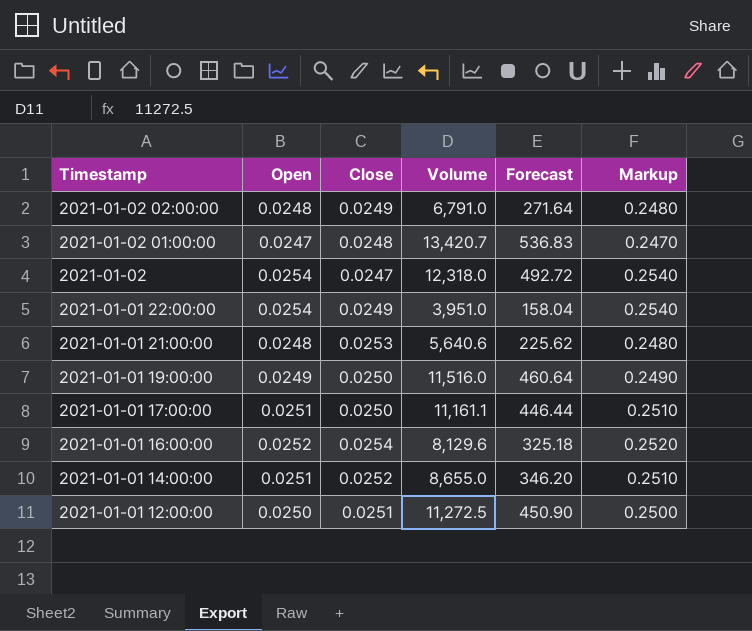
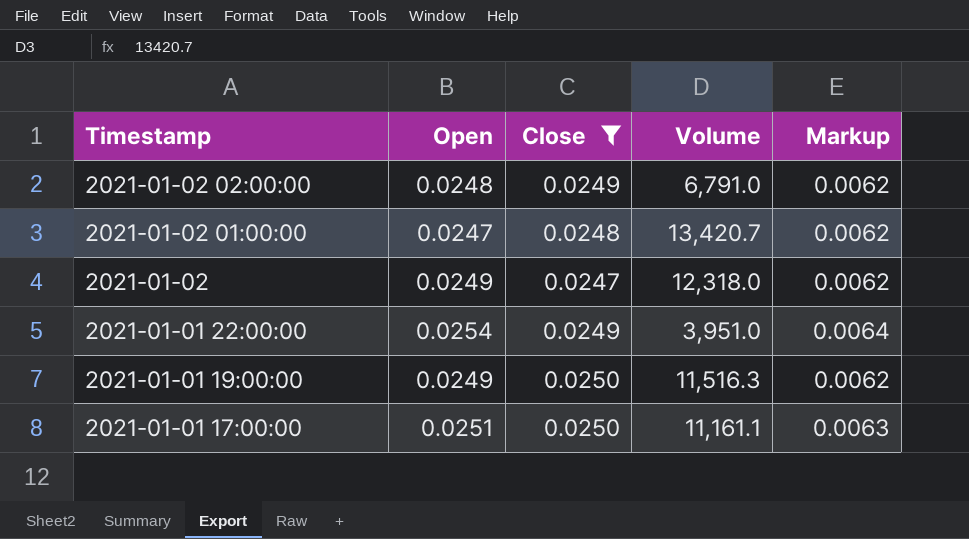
filter: none -> Close <= 0.0250
column Forecast | formula: [Volume] * 0.04 -> none
column Markup | formula: [Open] * 10 -> [Open] * 0.25
2021-01-02 | Open: 0.0254 -> 0.0249
2021-01-01 19:00:00 | Volume: 11,516.0 -> 11,516.3

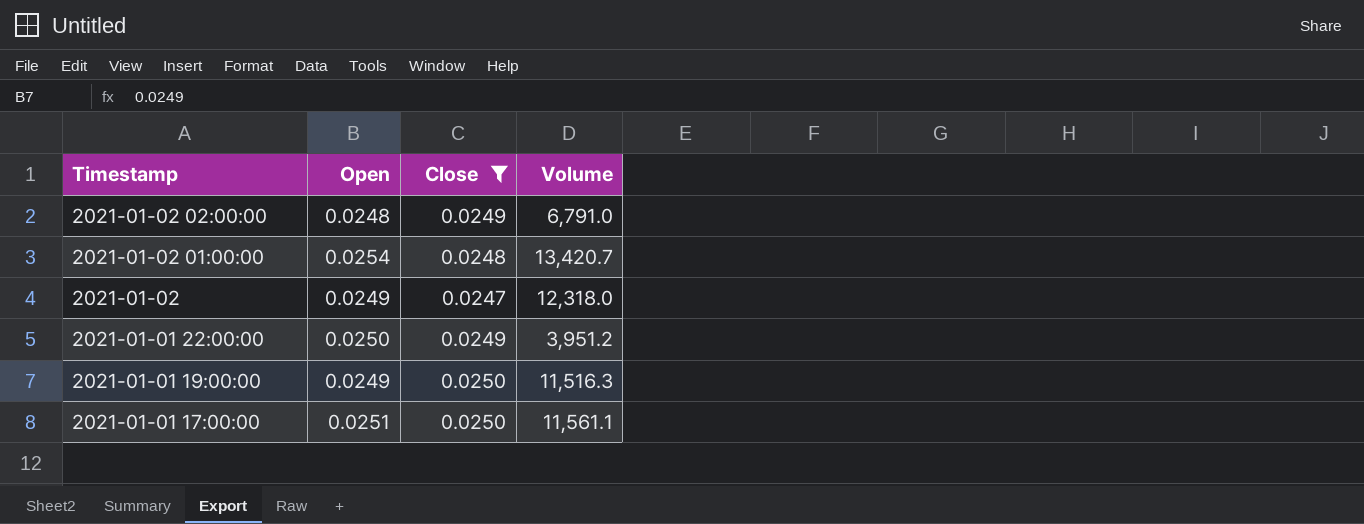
column Markup | formula: [Open] * 0.25 -> none
2021-01-02 01:00:00 | Open: 0.0247 -> 0.0254
2021-01-01 22:00:00 | Open: 0.0254 -> 0.0250
2021-01-01 22:00:00 | Volume: 3,951.0 -> 3,951.2
2021-01-01 17:00:00 | Volume: 11,161.1 -> 11,561.1

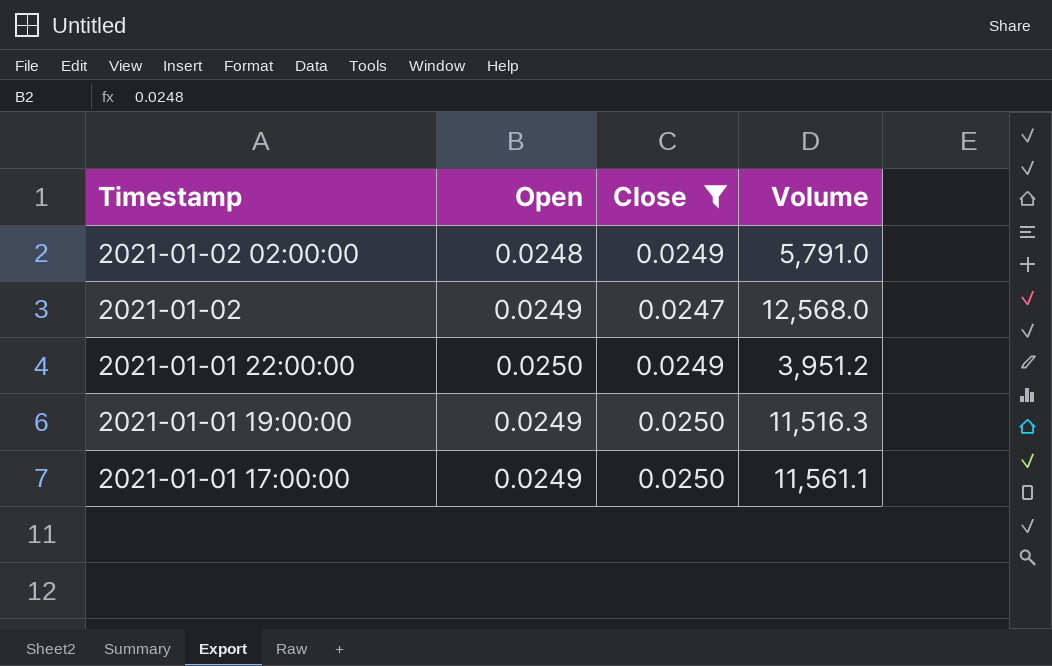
row 2021-01-02 01:00:00: 0.0254 | 0.0248 | 13,420.7 -> none
2021-01-02 02:00:00 | Volume: 6,791.0 -> 5,791.0
2021-01-02 | Volume: 12,318.0 -> 12,568.0
2021-01-01 17:00:00 | Open: 0.0251 -> 0.0249

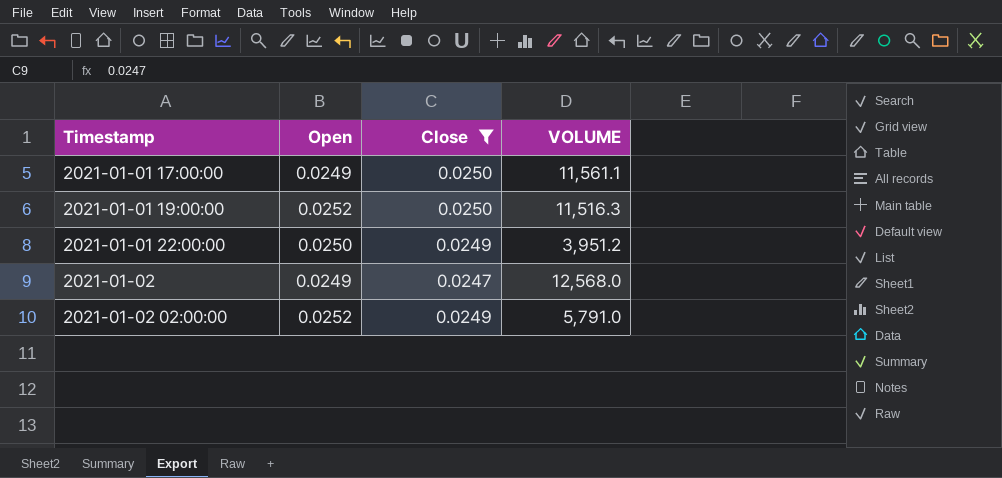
row order: Timestamp descending -> Timestamp ascending
column name: Volume -> VOLUME
2021-01-01 19:00:00 | Open: 0.0249 -> 0.0252
2021-01-02 02:00:00 | Open: 0.0248 -> 0.0252

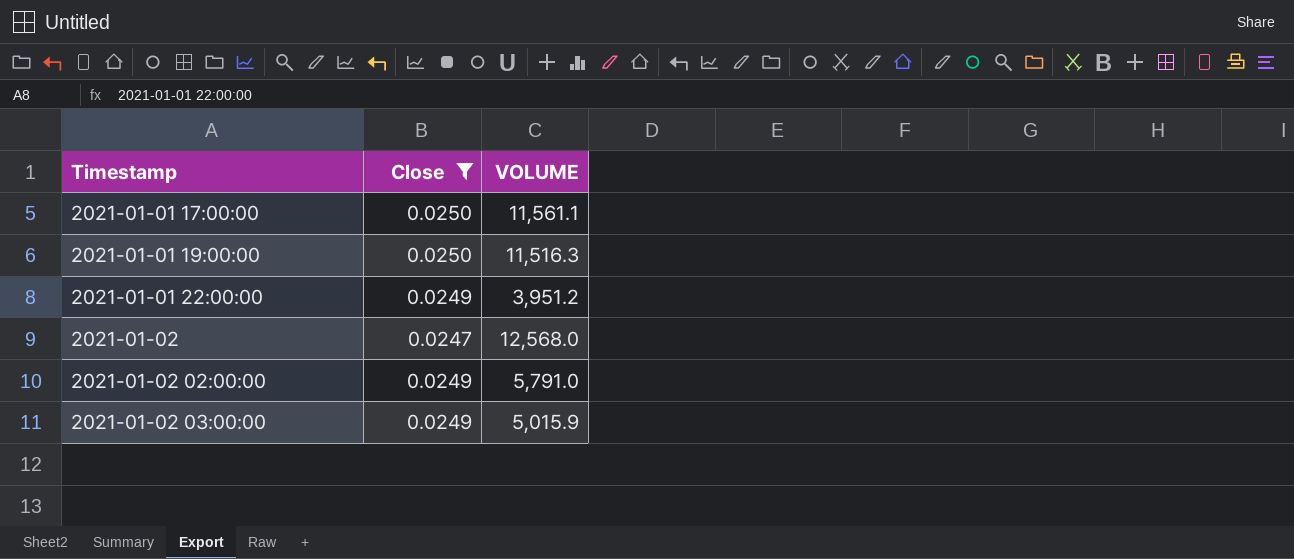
column Open | position: 2 -> none
row 2021-01-02 03:00:00: none -> 0.0249 | 5,015.9

